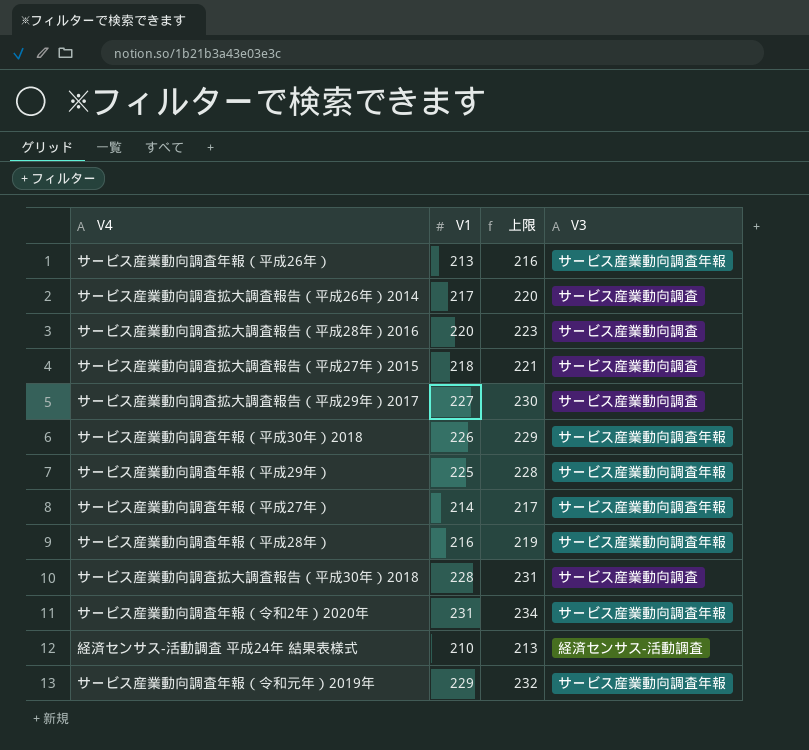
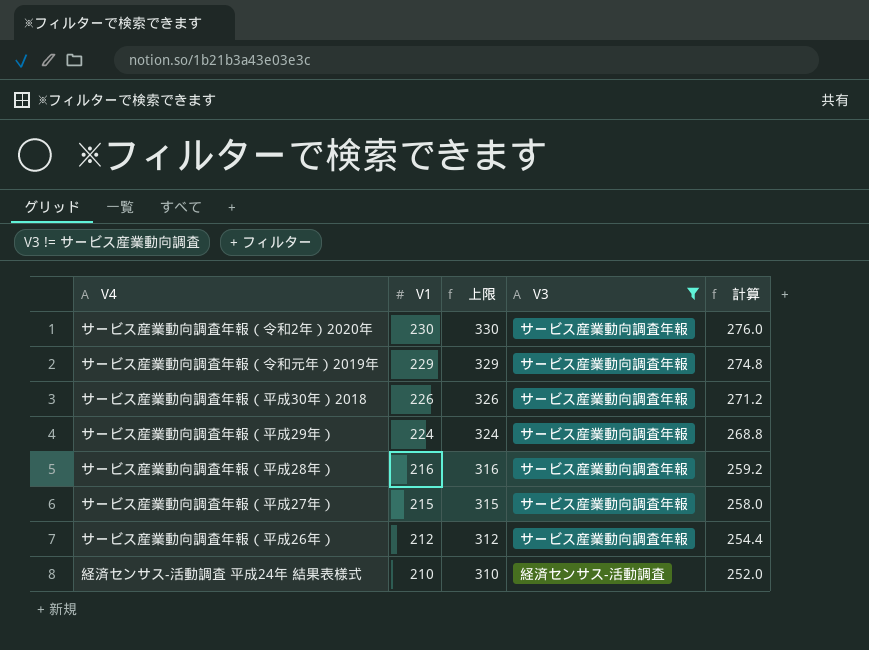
filter: none -> V3 != サービス産業動向調査
row order: none -> V1 descending
column 上限 | formula: [V1] + 3 -> [V1] + 100
column 計算 | formula: none -> [V1] * 1.2
サービス産業動向調査年報（令和2年）2020年 | V1: 231 -> 230
サービス産業動向調査年報（平成29年） | V1: 225 -> 224
サービス産業動向調査年報（平成27年） | V1: 214 -> 215
サービス産業動向調査年報（平成26年） | V1: 213 -> 212

